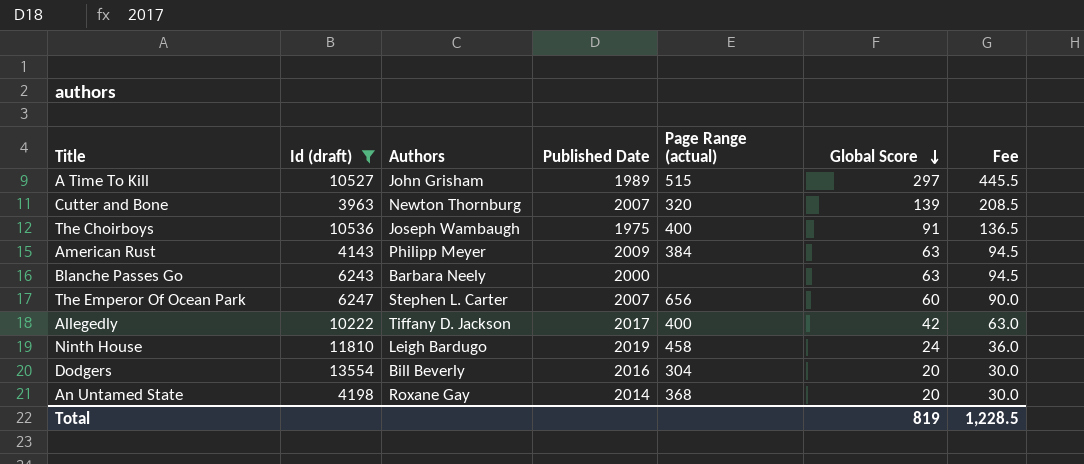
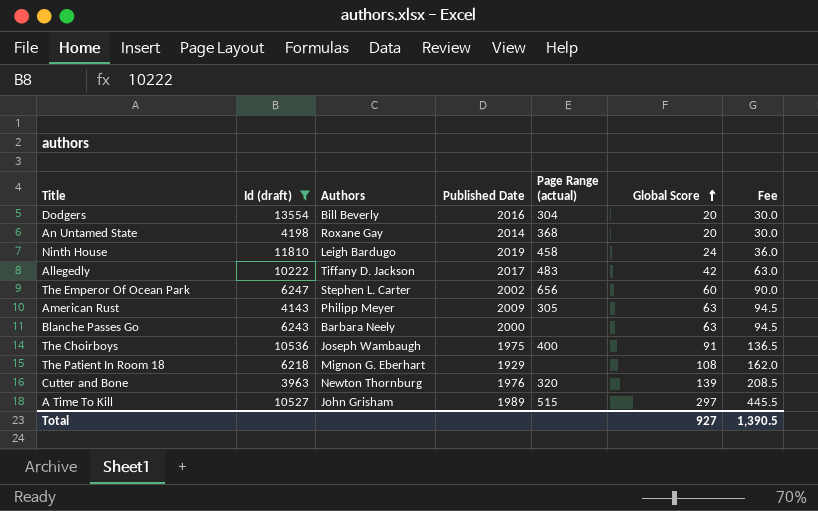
row order: Global Score descending -> Global Score ascending
Allegedly | Page Range (actual): 400 -> 483
The Emperor Of Ocean Park | Published Date: 2007 -> 2002
American Rust | Page Range (actual): 384 -> 305
row The Patient In Room 18: none -> 6218 | Mignon G. Eberhart | 1929 | none | 108 | 162.0
Cutter and Bone | Published Date: 2007 -> 1976
Total | Global Score: 819 -> 927
Total | Fee: 1,228.5 -> 1,390.5

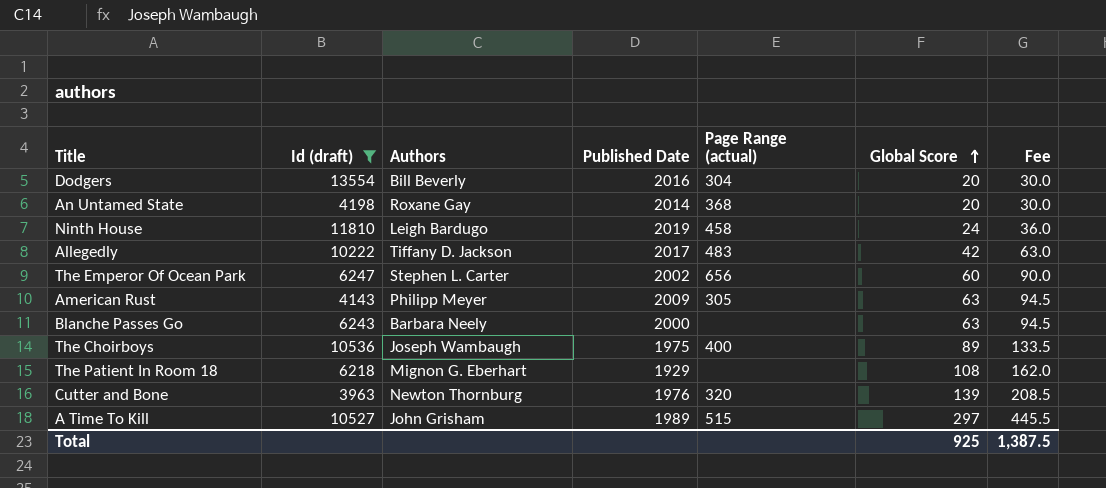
The Choirboys | Global Score: 91 -> 89
The Choirboys | Fee: 136.5 -> 133.5
Total | Global Score: 927 -> 925
Total | Fee: 1,390.5 -> 1,387.5

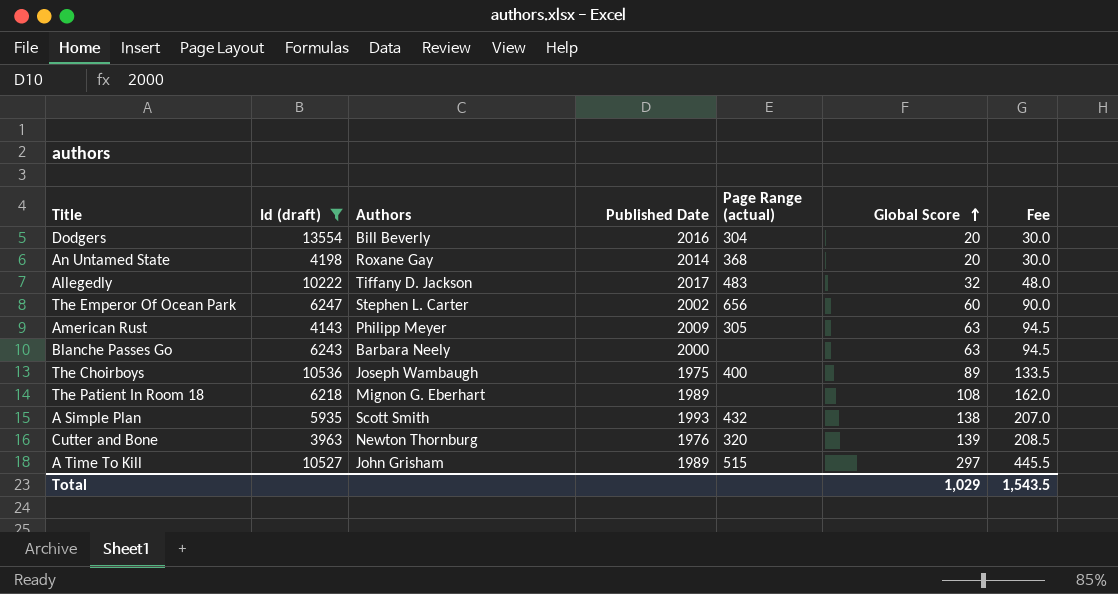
row Ninth House: 11810 | Leigh Bardugo | 2019 | 458 | 24 | 36.0 -> none
Allegedly | Global Score: 42 -> 32
Allegedly | Fee: 63.0 -> 48.0
The Patient In Room 18 | Published Date: 1929 -> 1989
row A Simple Plan: none -> 5935 | Scott Smith | 1993 | 432 | 138 | 207.0
Total | Global Score: 925 -> 1,029
Total | Fee: 1,387.5 -> 1,543.5

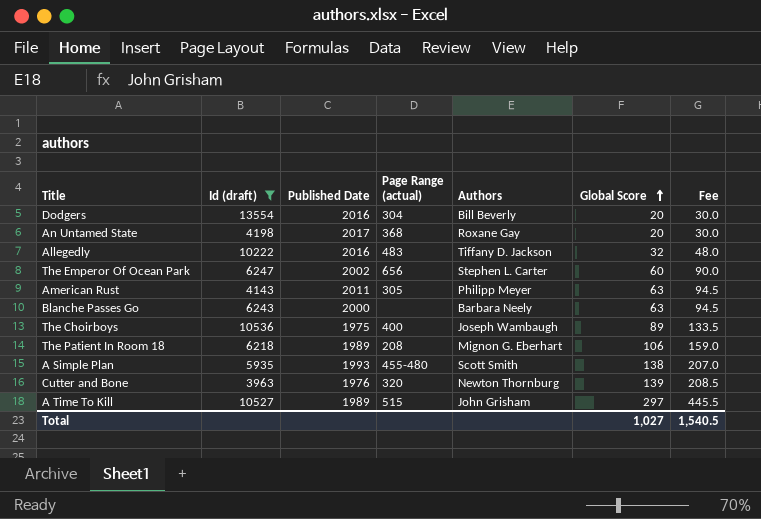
column Authors | position: 3 -> 5
An Untamed State | Published Date: 2014 -> 2017
Allegedly | Published Date: 2017 -> 2016
American Rust | Published Date: 2009 -> 2011
The Patient In Room 18 | Page Range (actual): none -> 208
The Patient In Room 18 | Global Score: 108 -> 106
The Patient In Room 18 | Fee: 162.0 -> 159.0
A Simple Plan | Page Range (actual): 432 -> 455-480
Total | Global Score: 1,029 -> 1,027
Total | Fee: 1,543.5 -> 1,540.5

